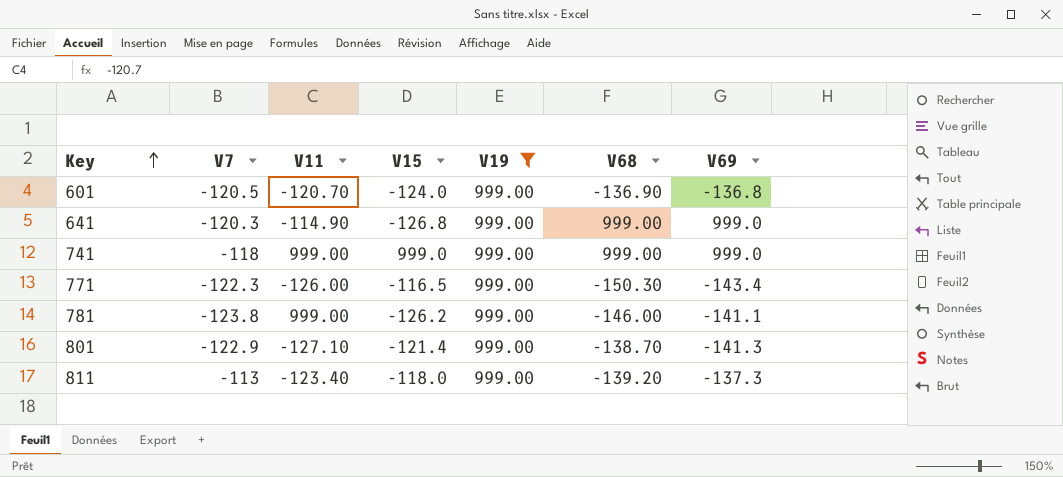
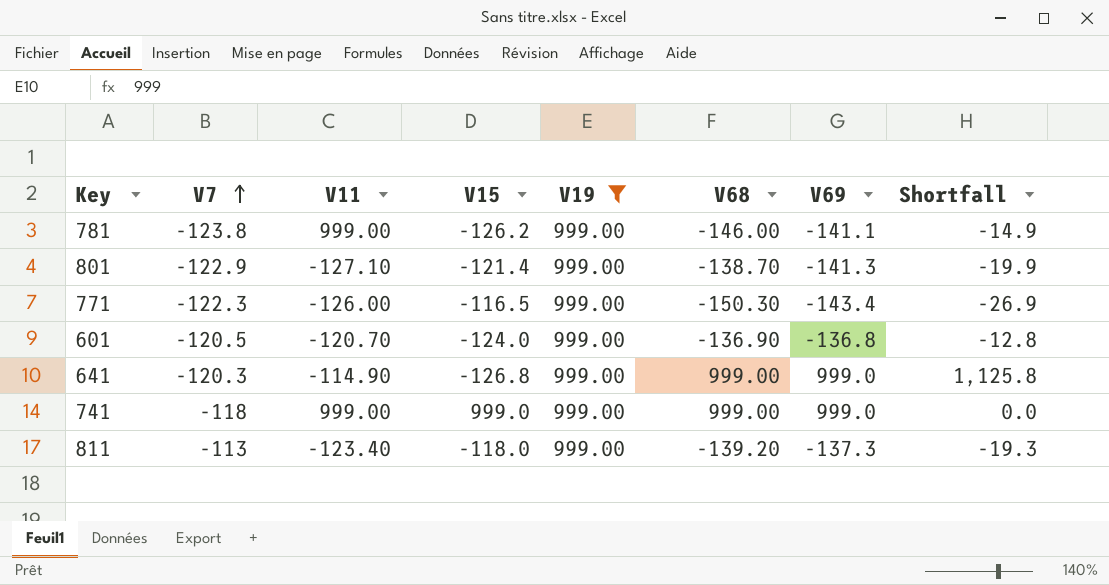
row order: Key ascending -> V7 ascending
column Shortfall | formula: none -> [V69] - [V15]

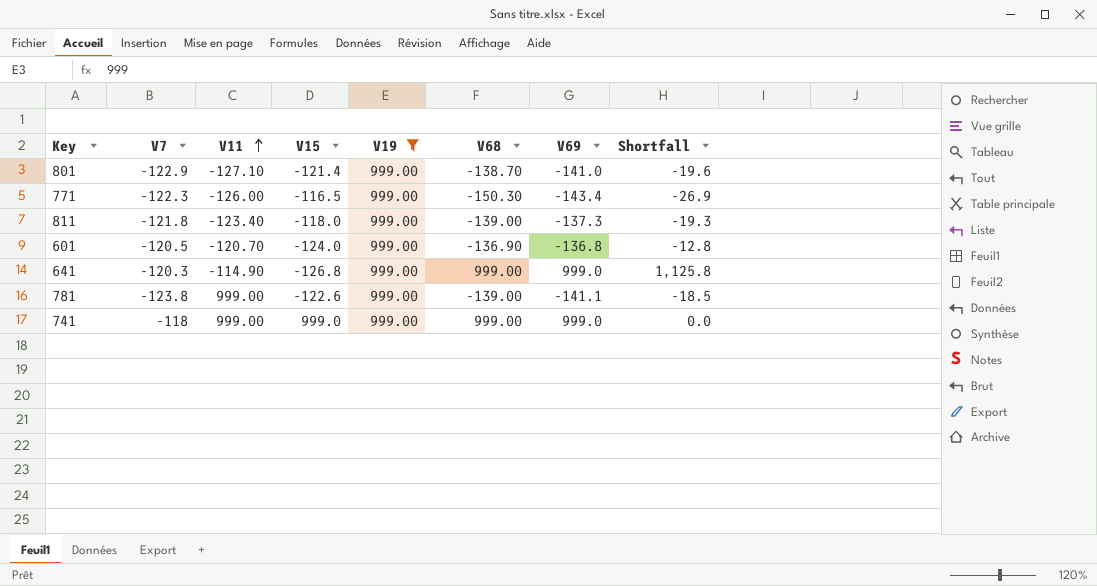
row order: V7 ascending -> V11 ascending
801 | V69: -141.3 -> -141.0
801 | Shortfall: -19.9 -> -19.6
811 | V7: -113 -> -121.8
811 | V68: -139.20 -> -139.00
781 | V15: -126.2 -> -122.6
781 | V68: -146.00 -> -139.00
781 | Shortfall: -14.9 -> -18.5

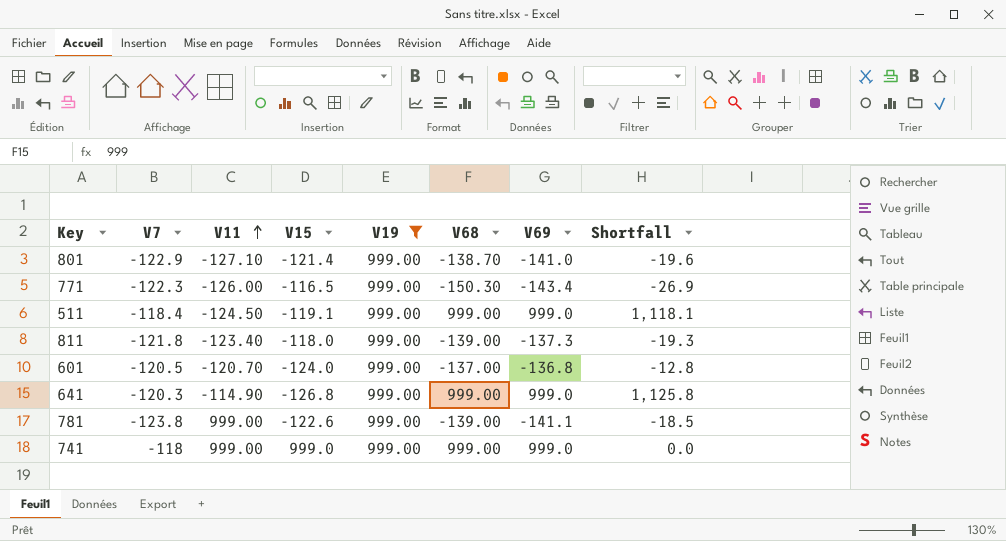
row 511: none -> -118.4 | -124.50 | -119.1 | 999.00 | 999.00 | 999.0 | 1,118.1
601 | V68: -136.90 -> -137.00

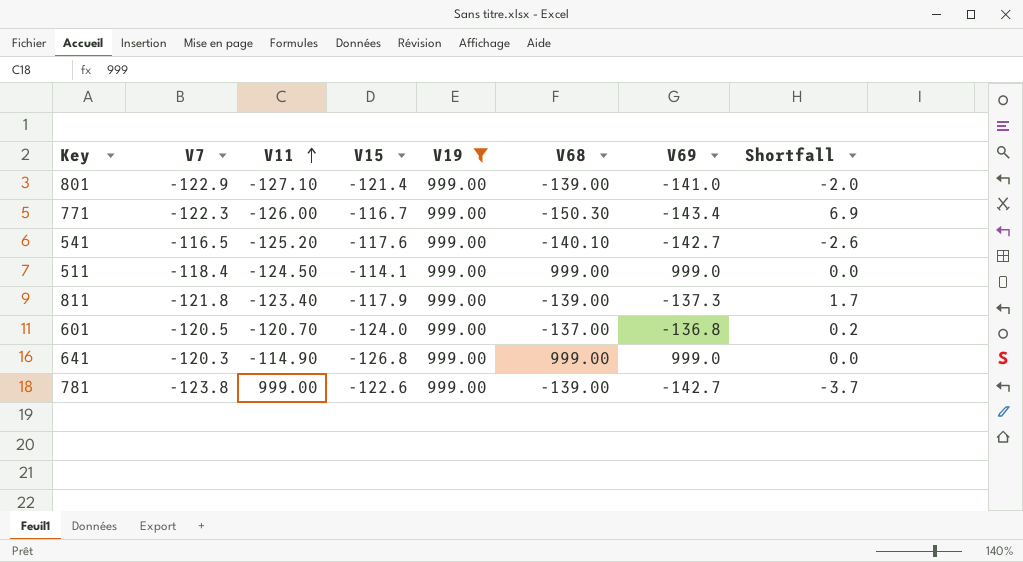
column Shortfall | formula: [V69] - [V15] -> [V69] - [V68]
row 741: -118 | 999.00 | 999.0 | 999.00 | 999.00 | 999.0 | 0.0 -> none
801 | V68: -138.70 -> -139.00
771 | V15: -116.5 -> -116.7
row 541: none -> -116.5 | -125.20 | -117.6 | 999.00 | -140.10 | -142.7 | -2.6
511 | V15: -119.1 -> -114.1
811 | V15: -118.0 -> -117.9
781 | V69: -141.1 -> -142.7

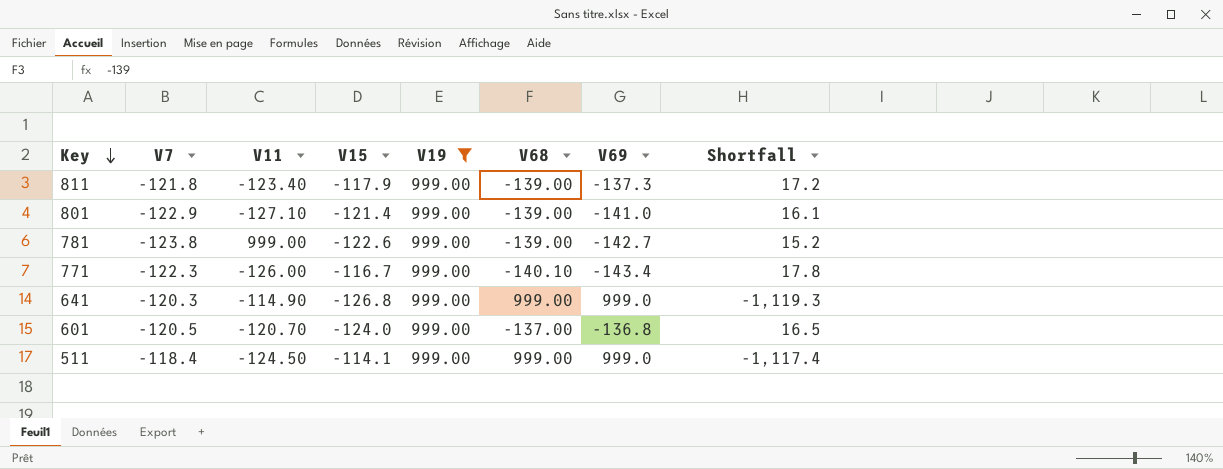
row order: V11 ascending -> Key descending
column Shortfall | formula: [V69] - [V68] -> [V7] - [V68]
row 541: -116.5 | -125.20 | -117.6 | 999.00 | -140.10 | -142.7 | -2.6 -> none
771 | V68: -150.30 -> -140.10

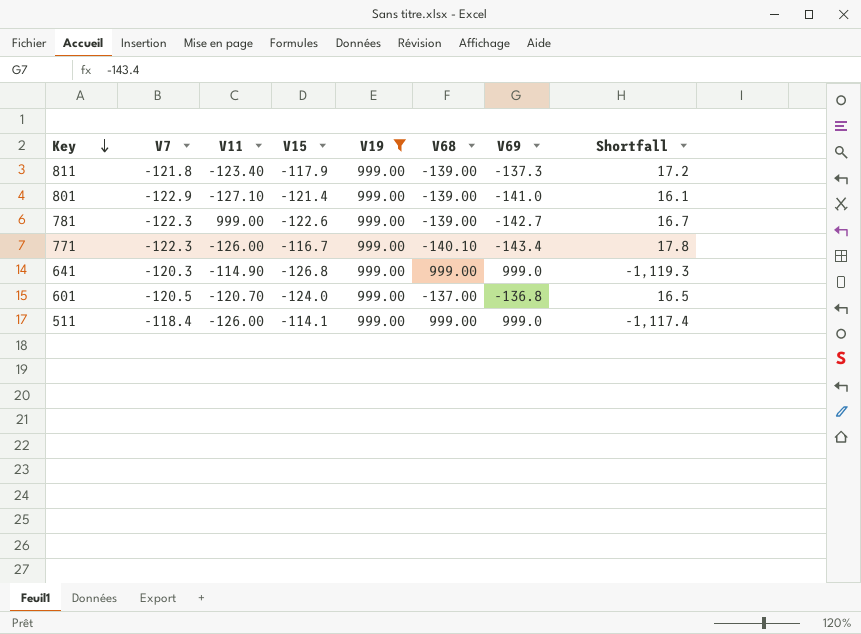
781 | V7: -123.8 -> -122.3
781 | Shortfall: 15.2 -> 16.7
511 | V11: -124.50 -> -126.00

